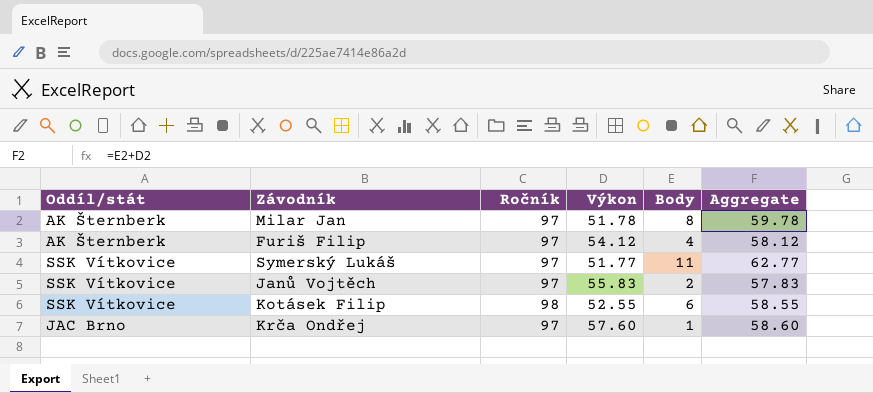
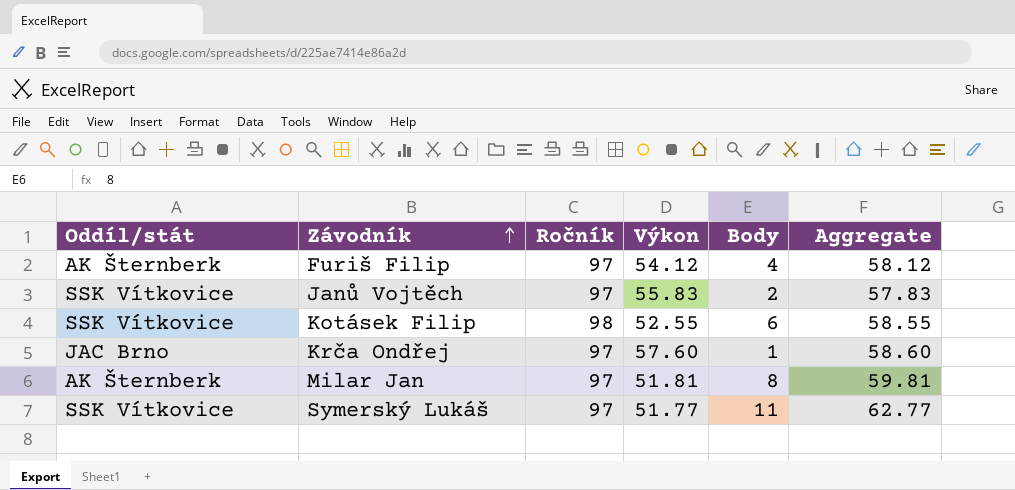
row order: none -> Závodník ascending
Milar Jan | Výkon: 51.78 -> 51.81
Milar Jan | Aggregate: 59.78 -> 59.81

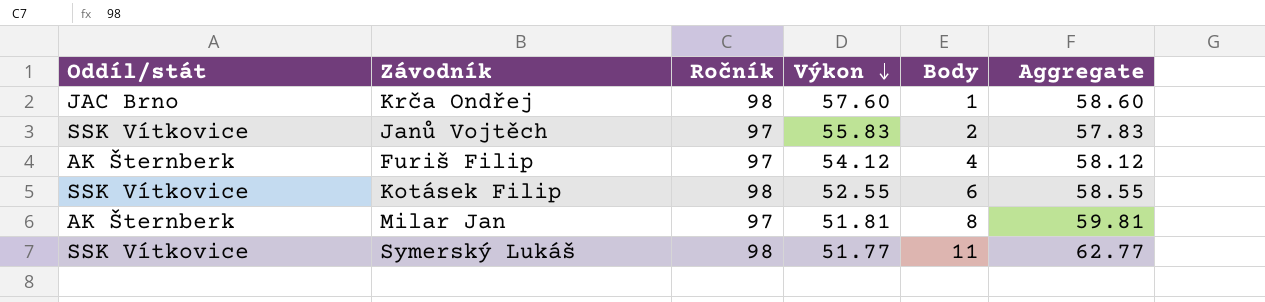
row order: Závodník ascending -> Výkon descending
Krča Ondřej | Ročník: 97 -> 98
Symerský Lukáš | Ročník: 97 -> 98

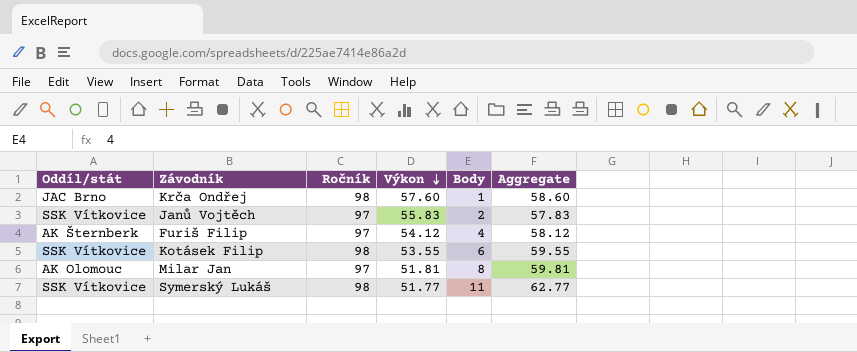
Kotásek Filip | Výkon: 52.55 -> 53.55
Kotásek Filip | Aggregate: 58.55 -> 59.55
Milar Jan | Oddíl/stát: AK Šternberk -> AK Olomouc

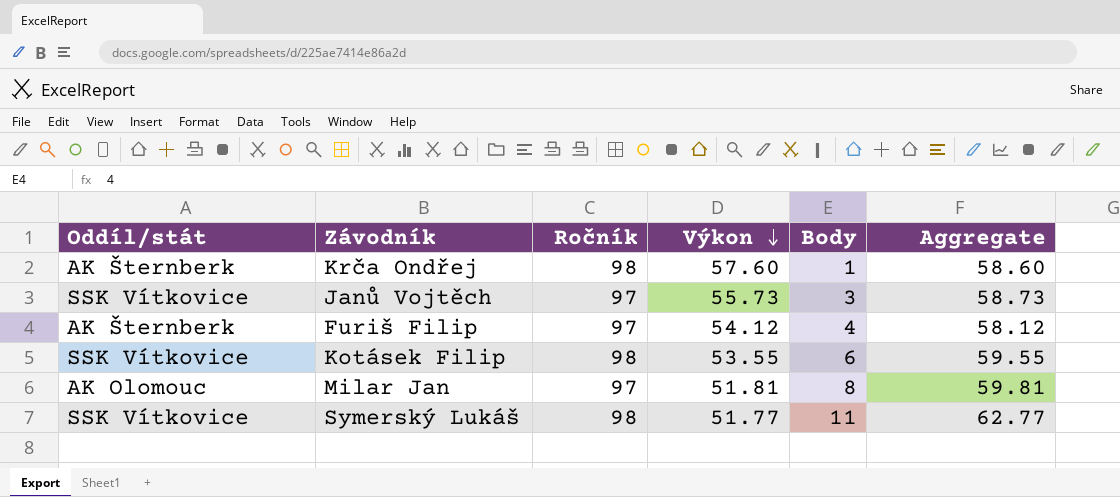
Krča Ondřej | Oddíl/stát: JAC Brno -> AK Šternberk
Janů Vojtěch | Výkon: 55.83 -> 55.73
Janů Vojtěch | Body: 2 -> 3
Janů Vojtěch | Aggregate: 57.83 -> 58.73

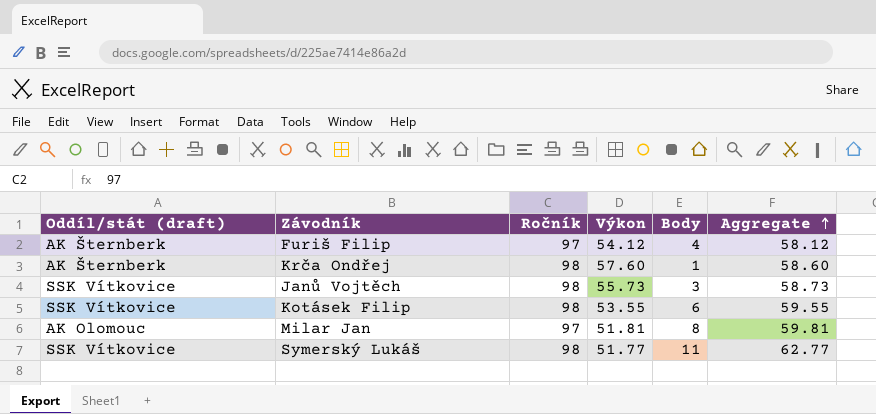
row order: Výkon descending -> Aggregate ascending
column name: Oddíl/stát -> Oddíl/stát (draft)
Janů Vojtěch | Ročník: 97 -> 98

